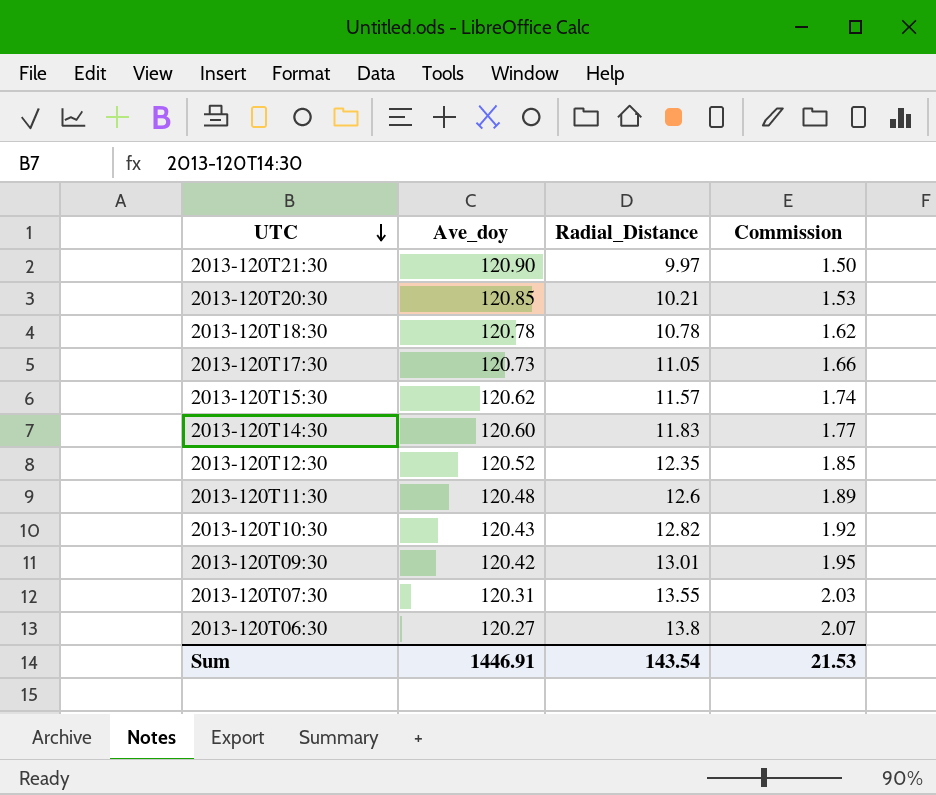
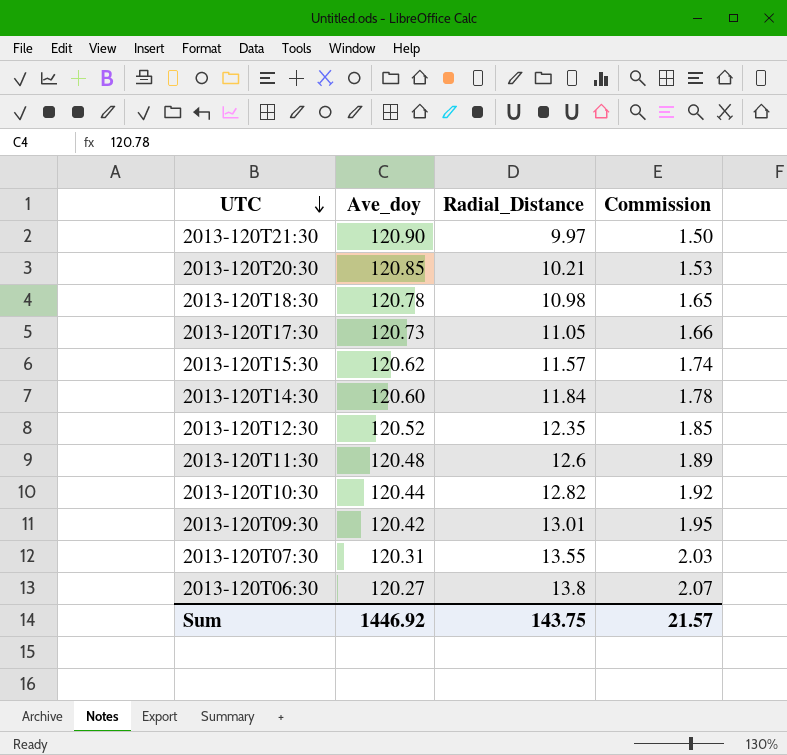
2013-120T18:30 | Radial_Distance: 10.78 -> 10.98
2013-120T18:30 | Commission: 1.62 -> 1.65
2013-120T14:30 | Radial_Distance: 11.83 -> 11.84
2013-120T14:30 | Commission: 1.77 -> 1.78
2013-120T10:30 | Ave_doy: 120.43 -> 120.44
Sum | Ave_doy: 1446.91 -> 1446.92
Sum | Radial_Distance: 143.54 -> 143.75
Sum | Commission: 21.53 -> 21.57

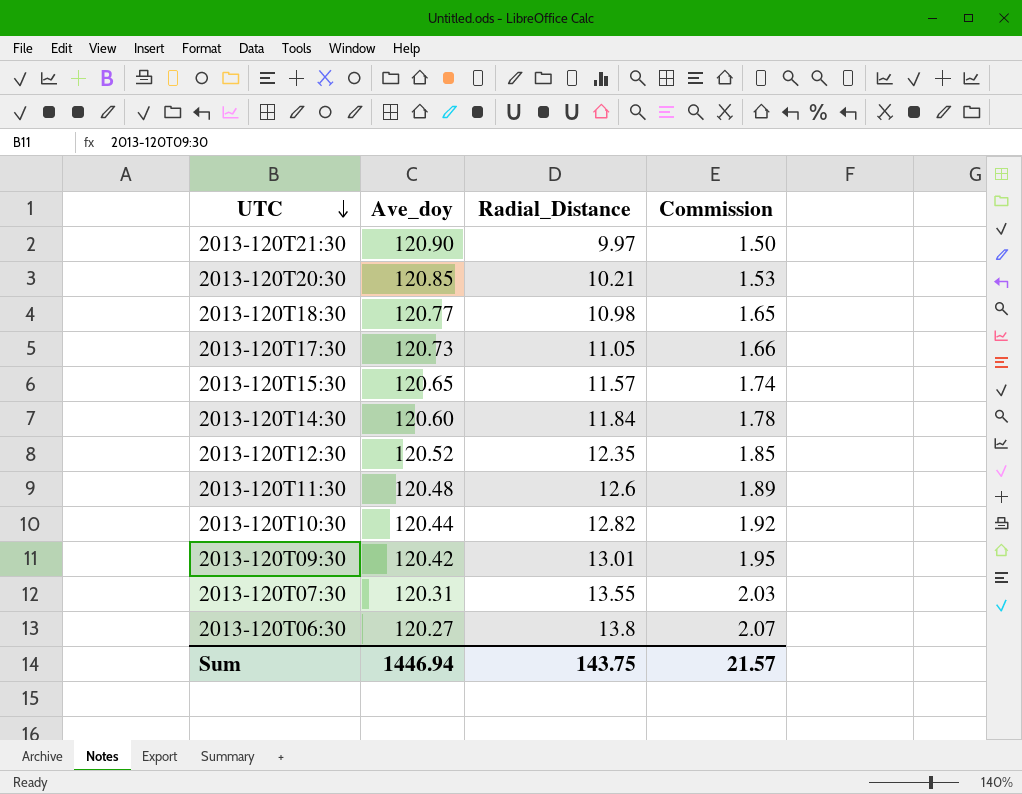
2013-120T18:30 | Ave_doy: 120.78 -> 120.77
2013-120T15:30 | Ave_doy: 120.62 -> 120.65
Sum | Ave_doy: 1446.92 -> 1446.94

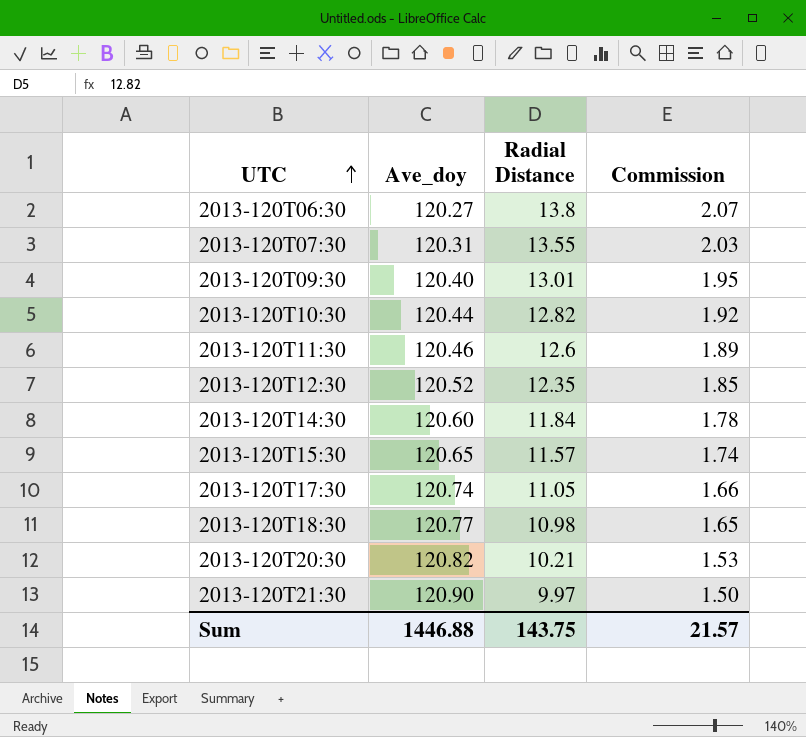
row order: UTC descending -> UTC ascending
column name: Radial_Distance -> Radial Distance
2013-120T09:30 | Ave_doy: 120.42 -> 120.40
2013-120T11:30 | Ave_doy: 120.48 -> 120.46
2013-120T17:30 | Ave_doy: 120.73 -> 120.74
2013-120T20:30 | Ave_doy: 120.85 -> 120.82
Sum | Ave_doy: 1446.94 -> 1446.88

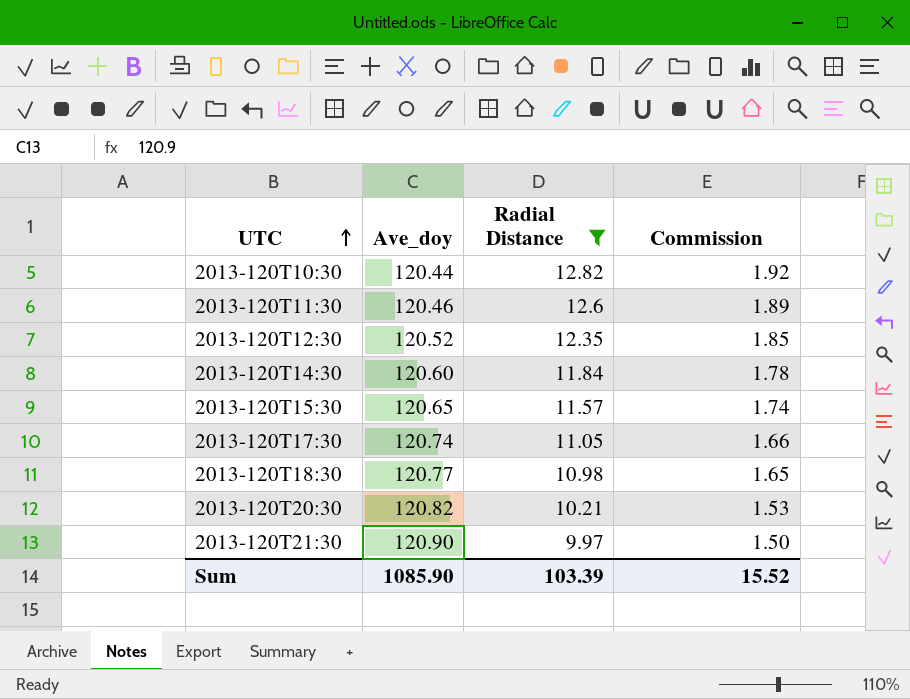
filter: none -> Radial Distance <= 12.82
Sum | Ave_doy: 1446.88 -> 1085.90
Sum | Radial Distance: 143.75 -> 103.39
Sum | Commission: 21.57 -> 15.52

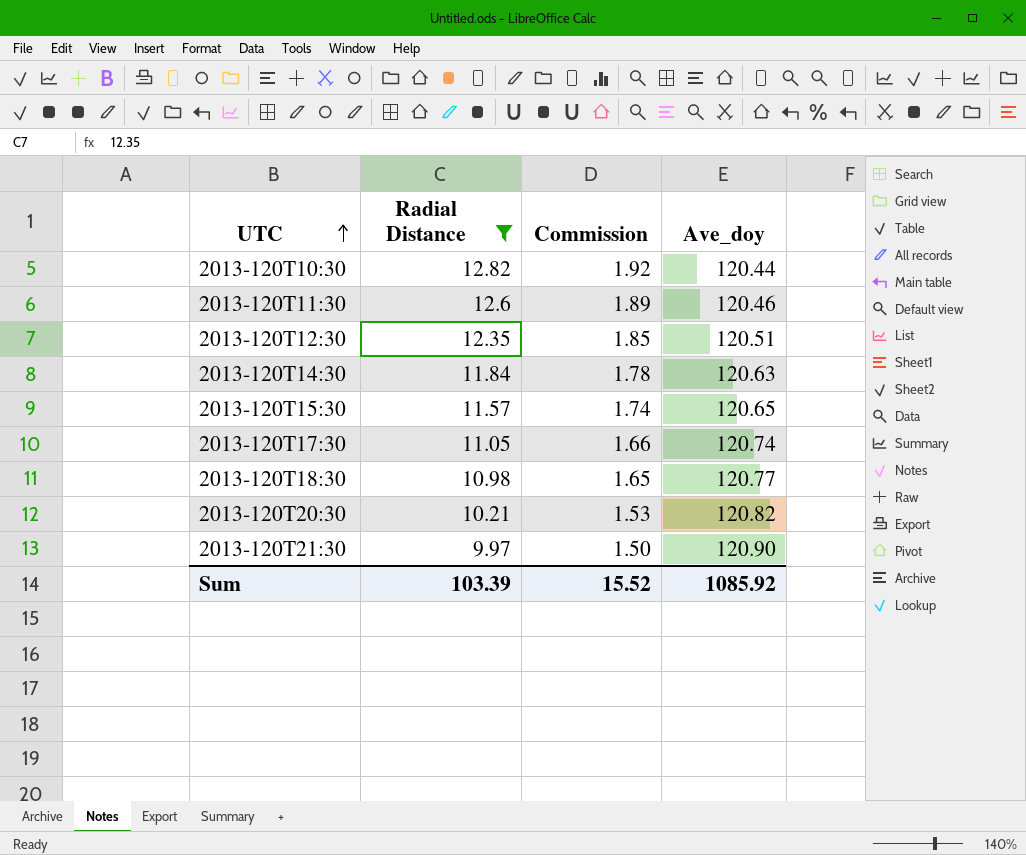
column Ave_doy | position: 2 -> 4
2013-120T12:30 | Ave_doy: 120.52 -> 120.51
2013-120T14:30 | Ave_doy: 120.60 -> 120.63
Sum | Ave_doy: 1085.90 -> 1085.92

